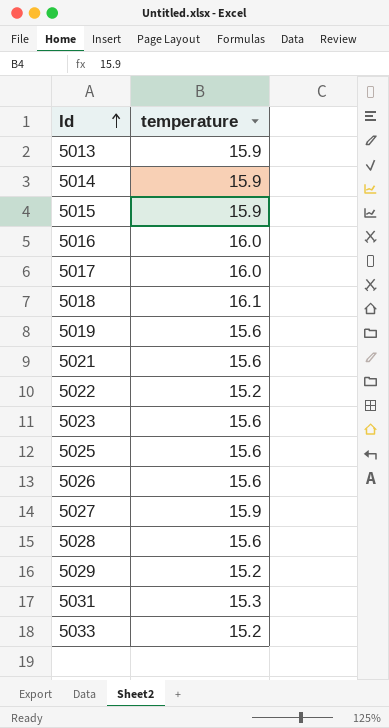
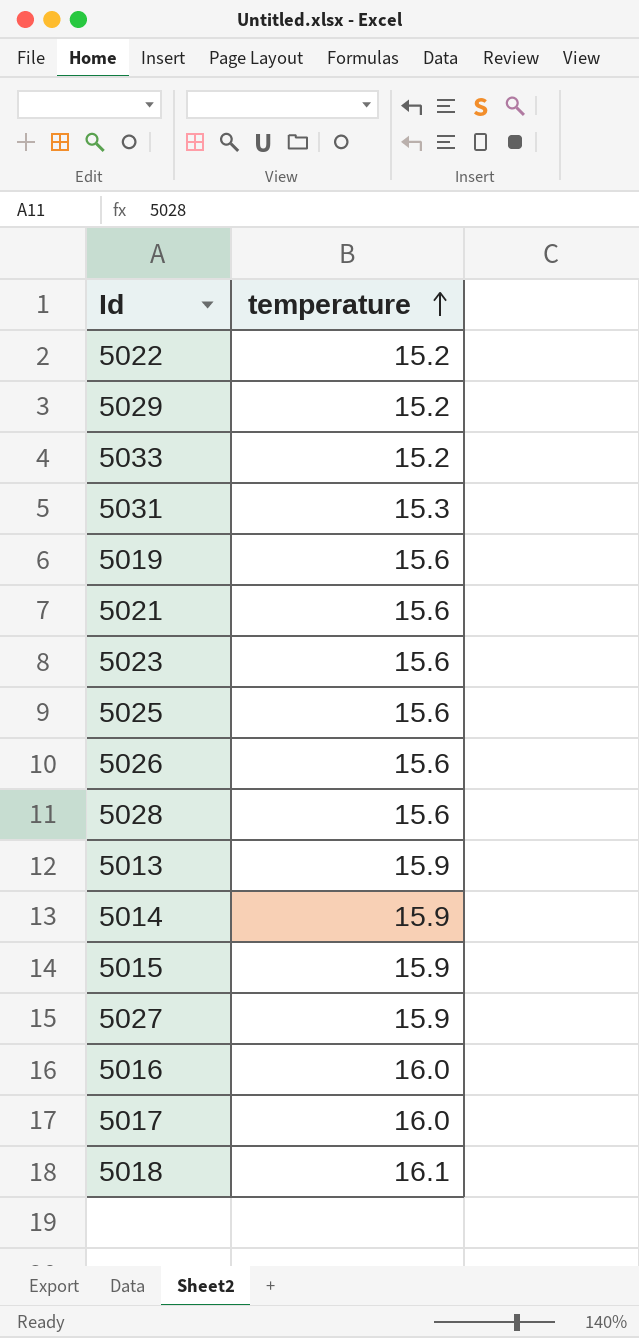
row order: Id ascending -> temperature ascending

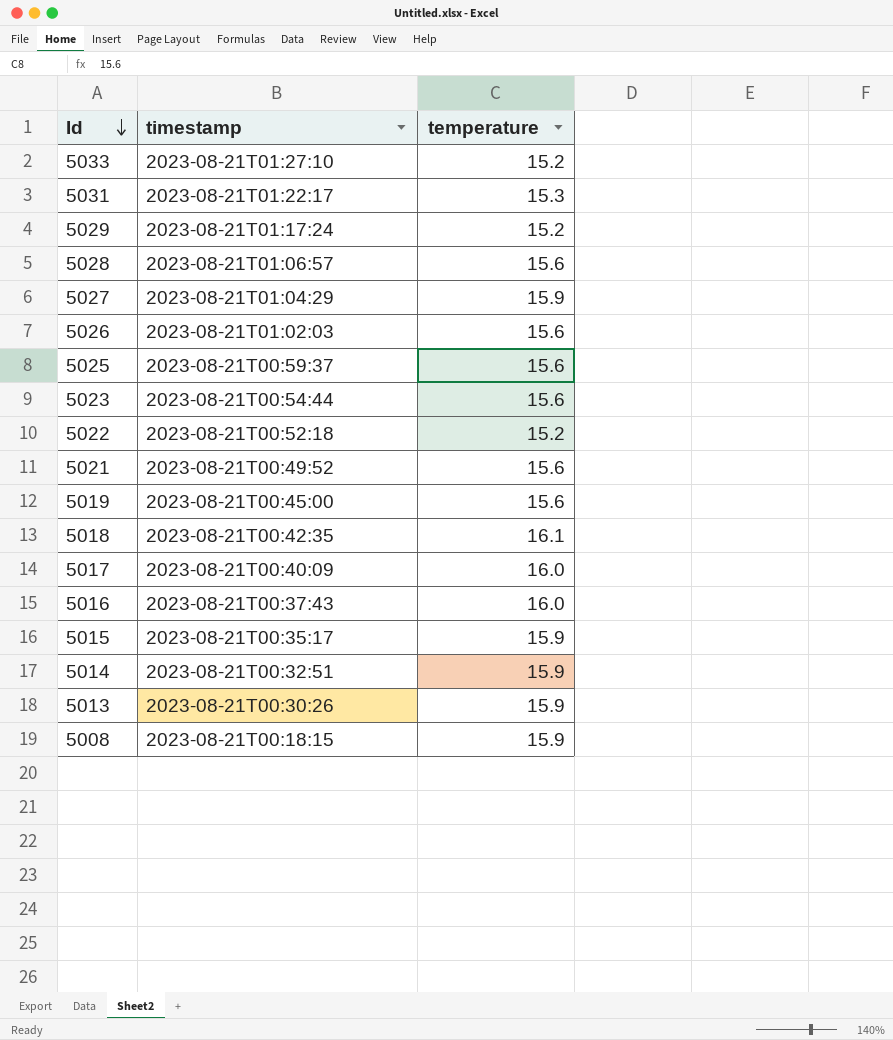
row order: temperature ascending -> Id descending
column timestamp | position: none -> 2
row 5008: none -> 2023-08-21T00:18:15 | 15.9

